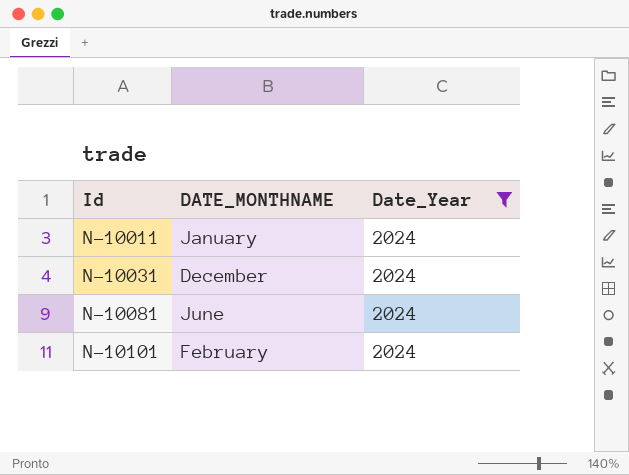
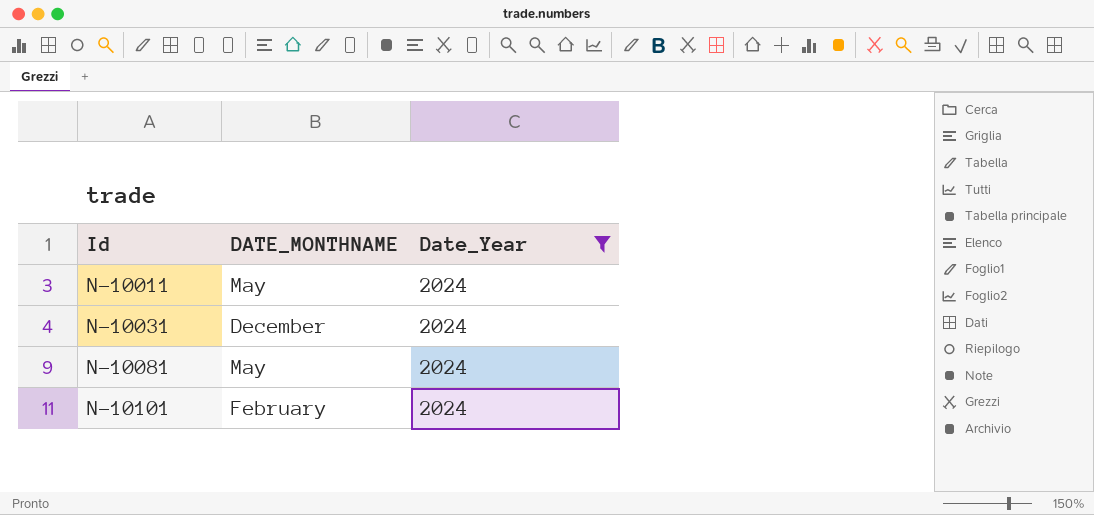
N-10011 | DATE_MONTHNAME: January -> May
N-10081 | DATE_MONTHNAME: June -> May

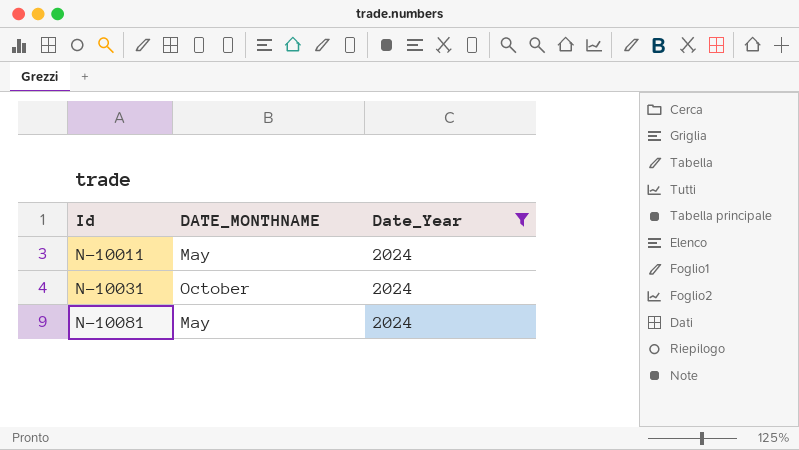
row N-10101: February | 2024 -> none
N-10031 | DATE_MONTHNAME: December -> October

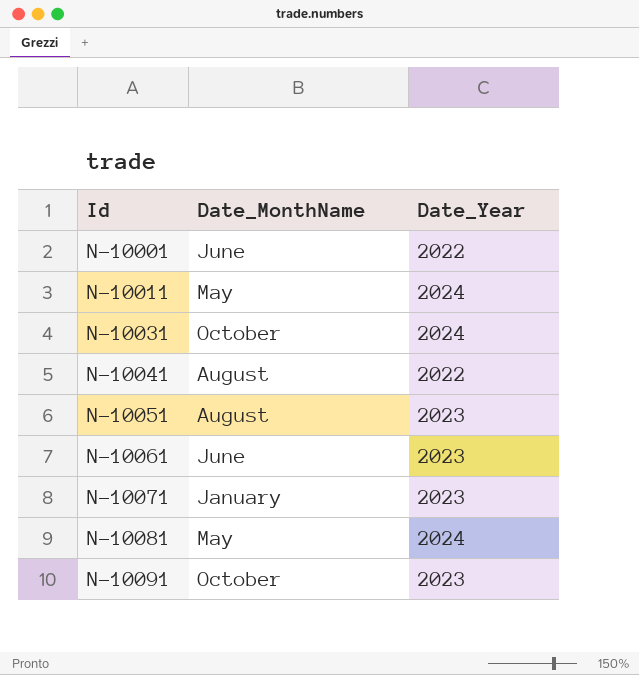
filter: Date_Year = 2024 -> none
column name: DATE_MONTHNAME -> Date_MonthName

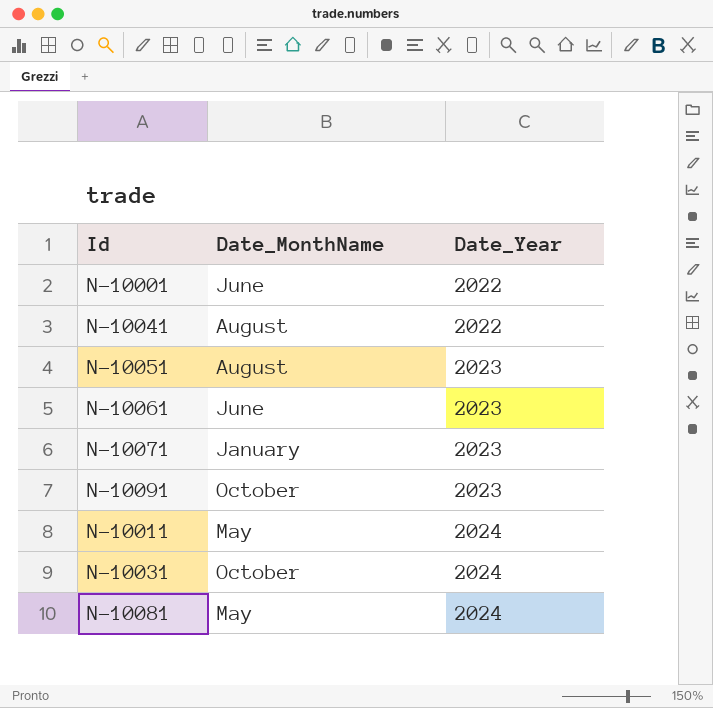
row order: Id ascending -> Date_Year ascending

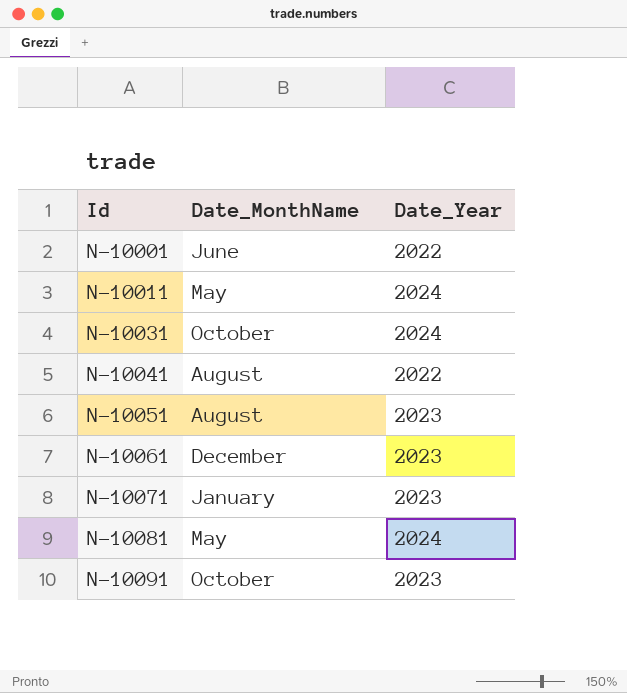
row order: Date_Year ascending -> Id ascending
N-10061 | Date_MonthName: June -> December

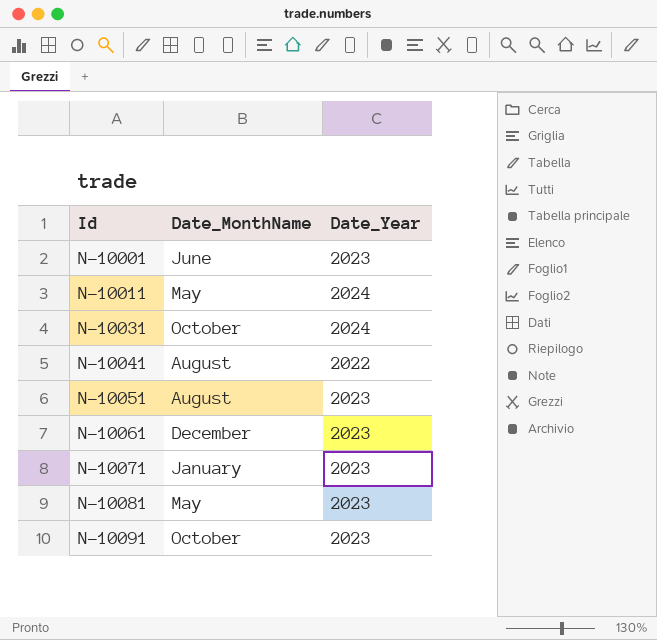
N-10001 | Date_Year: 2022 -> 2023
N-10081 | Date_Year: 2024 -> 2023

